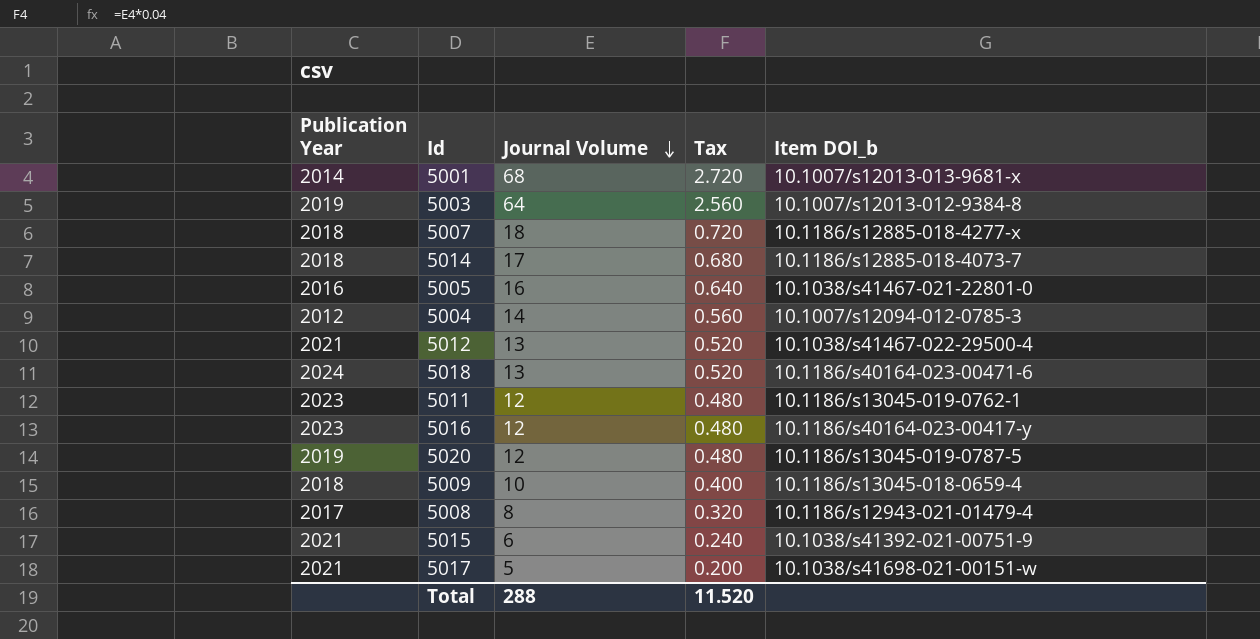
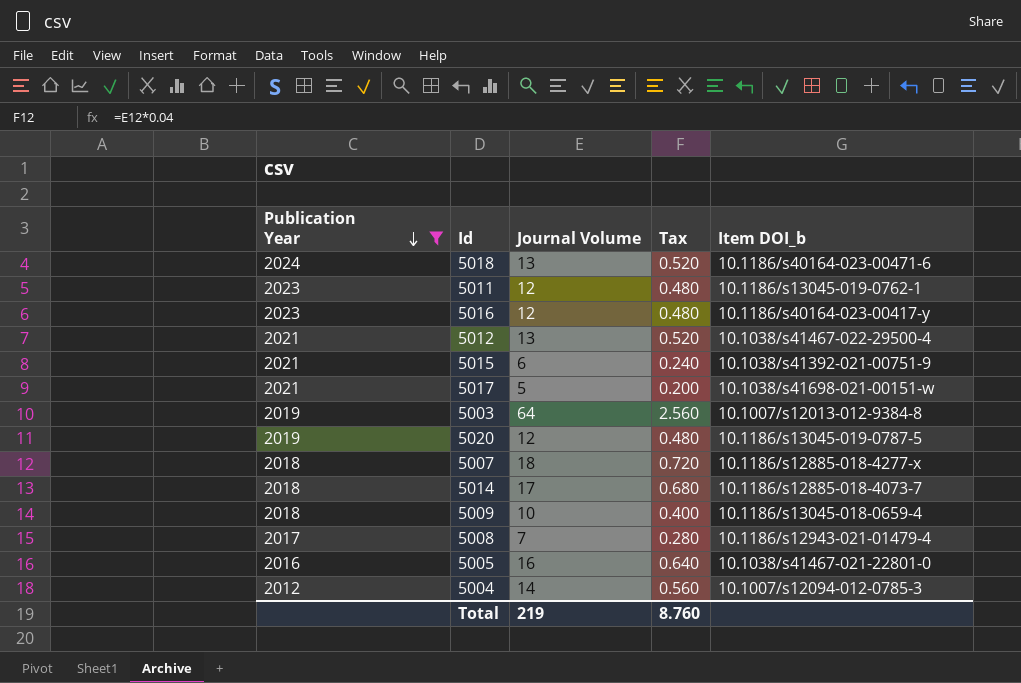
filter: none -> Publication Year != 2014
row order: Journal Volume descending -> Publication Year descending
5008 | Journal Volume: 8 -> 7
5008 | Tax: 0.320 -> 0.280
Total | Journal Volume: 288 -> 219
Total | Tax: 11.520 -> 8.760

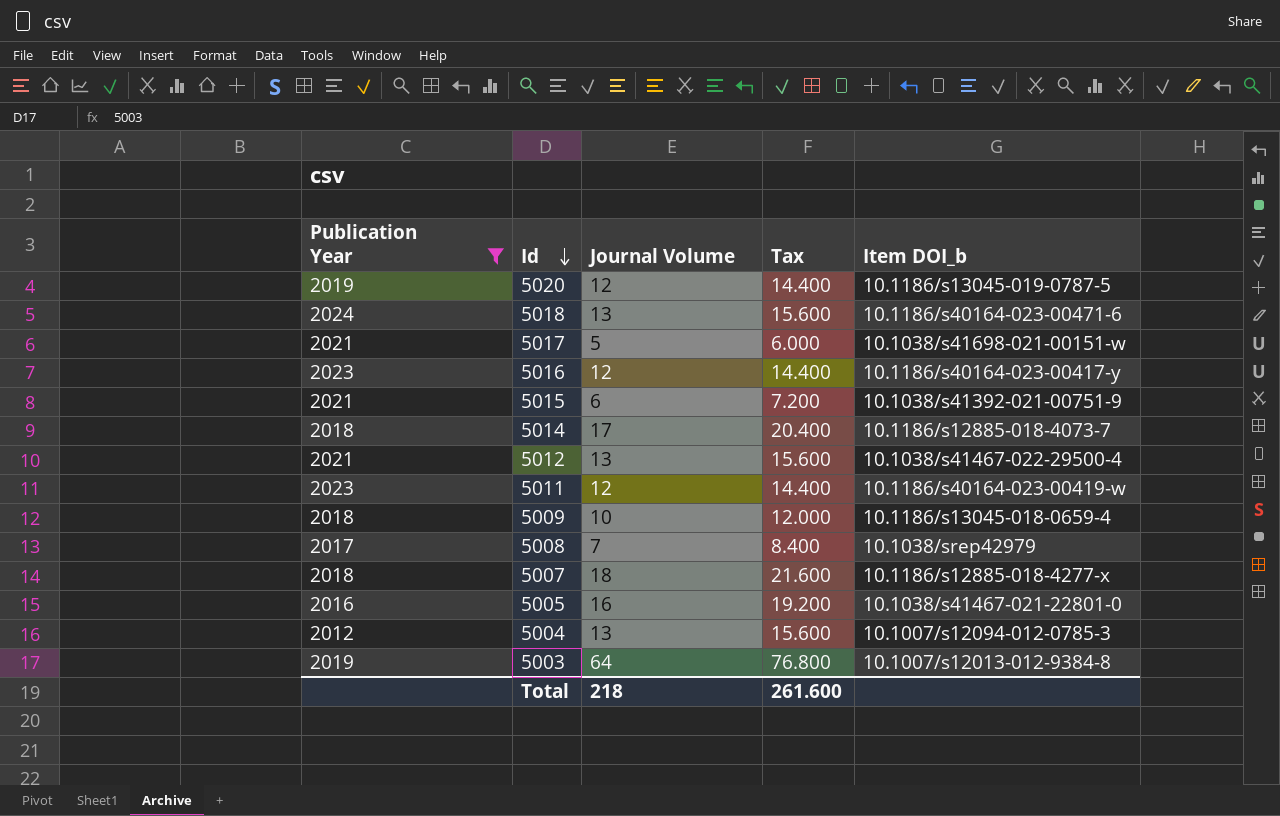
row order: Publication Year descending -> Id descending
column Tax | formula: [Journal Volume] * 0.04 -> [Journal Volume] * 1.2
5011 | Item DOI_b: 10.1186/s13045-019-0762-1 -> 10.1186/s40164-023-00419-w
5008 | Item DOI_b: 10.1186/s12943-021-01479-4 -> 10.1038/srep42979
5004 | Journal Volume: 14 -> 13
Total | Journal Volume: 219 -> 218
Total | Tax: 8.760 -> 261.600

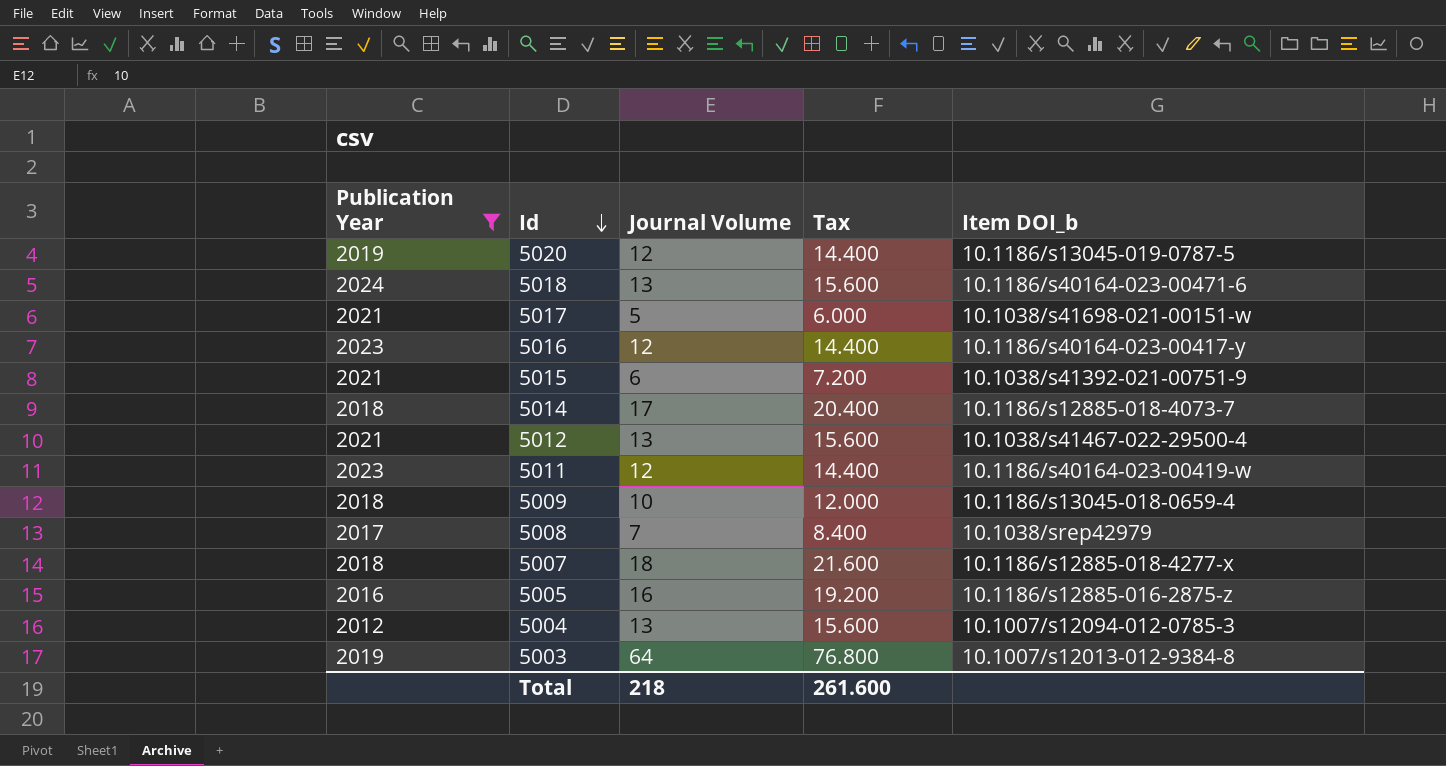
5005 | Item DOI_b: 10.1038/s41467-021-22801-0 -> 10.1186/s12885-016-2875-z

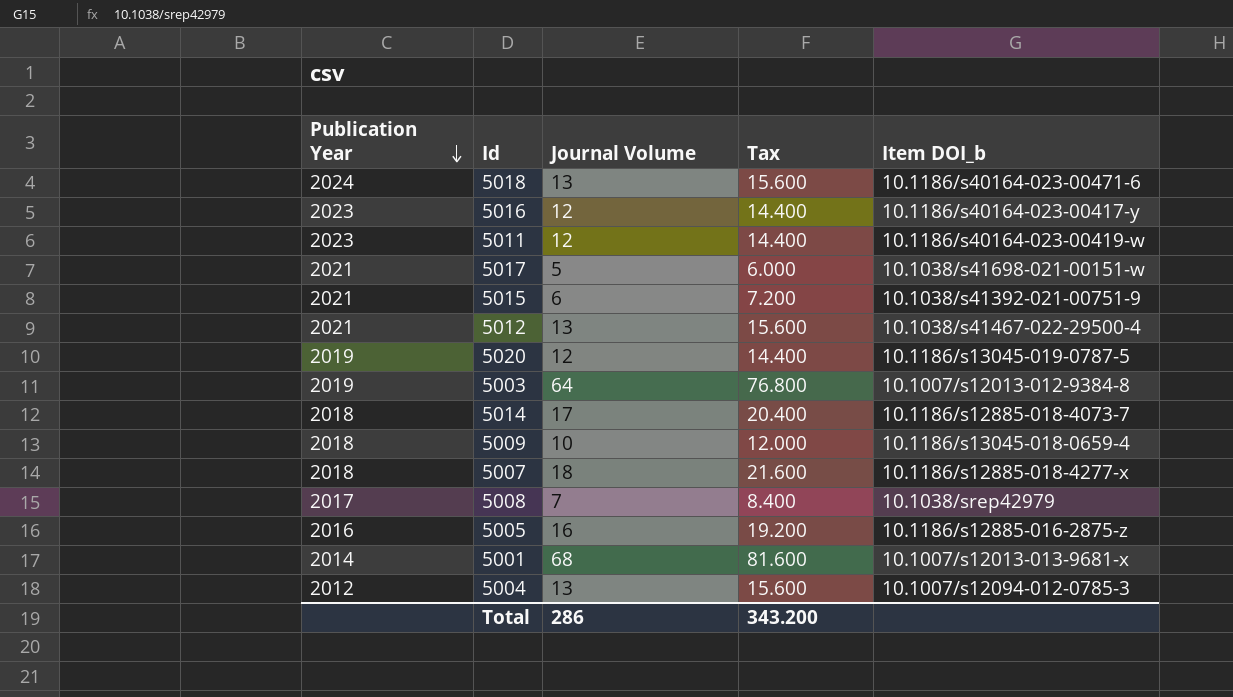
filter: Publication Year != 2014 -> none
row order: Id descending -> Publication Year descending
Total | Journal Volume: 218 -> 286
Total | Tax: 261.600 -> 343.200

